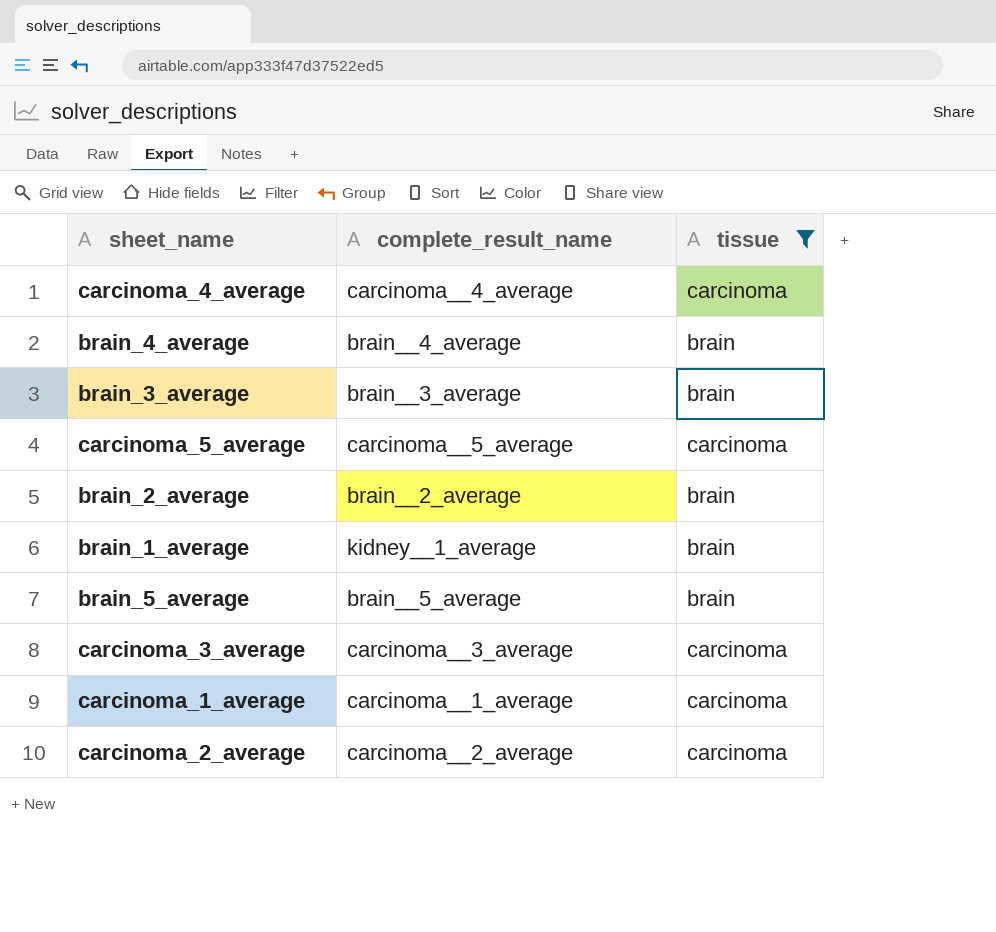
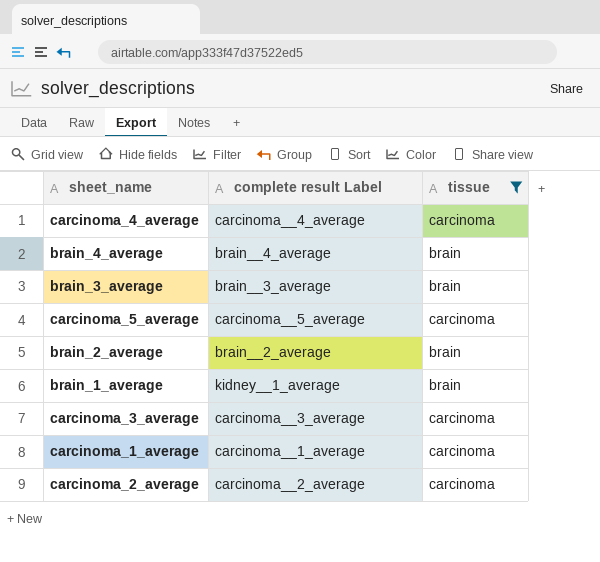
column name: complete_result_name -> complete result Label
row brain_5_average: brain__5_average | brain -> none

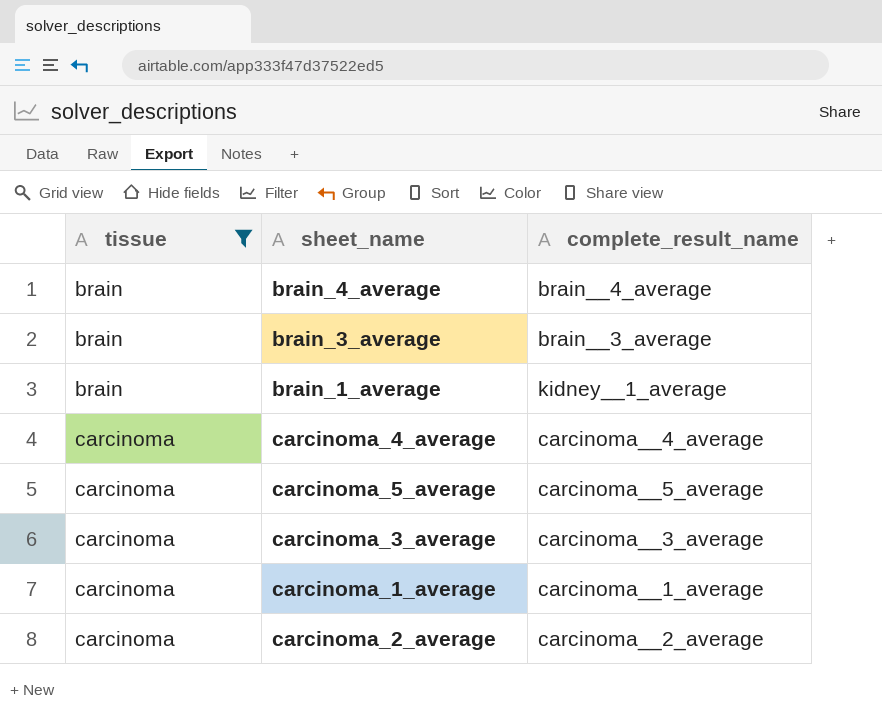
row order: none -> tissue ascending
column tissue | position: 3 -> 1
column name: complete result Label -> complete_result_name
row brain_2_average: brain__2_average | brain -> none

